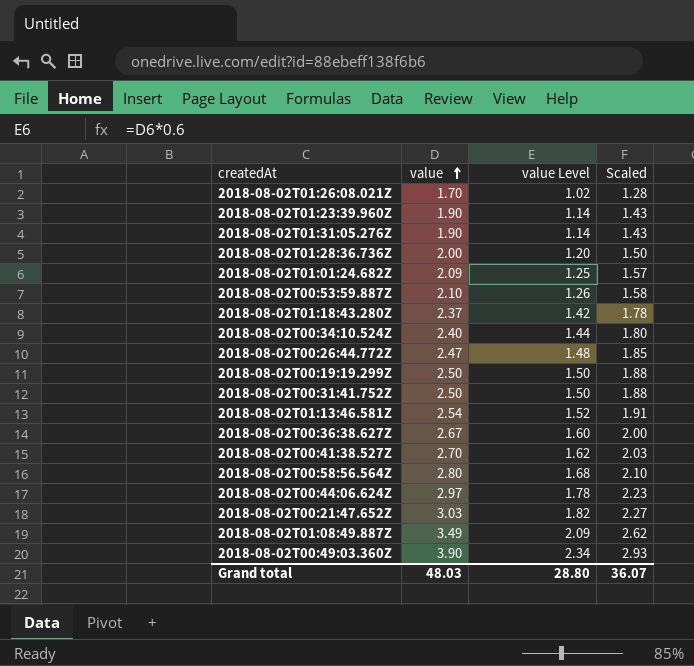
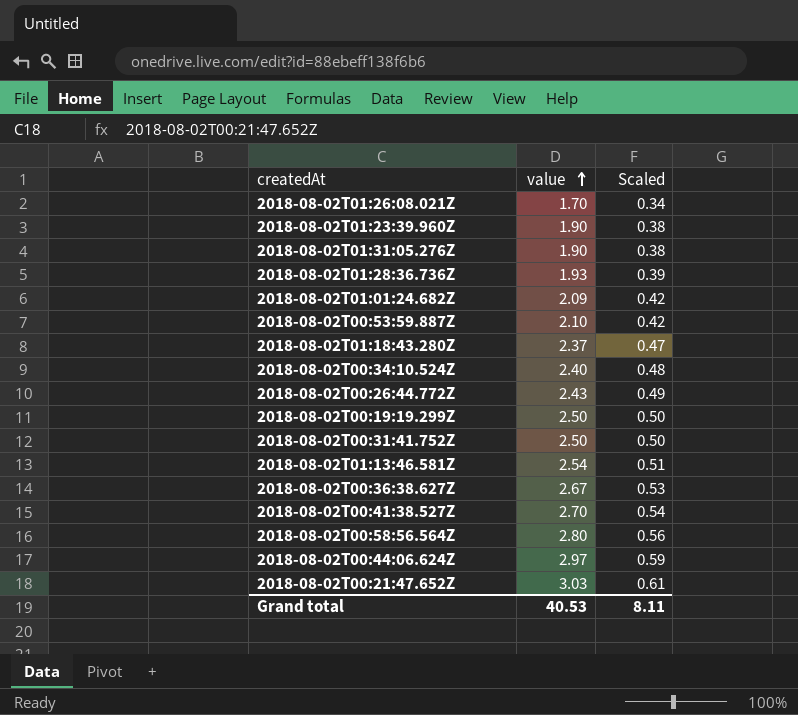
column value Level | formula: [value] * 0.6 -> none
column Scaled | formula: [value] * 0.75 -> [value] * 0.2
row 2018-08-02T01:08:49.887Z: 3.49 | 2.09 | 2.62 -> none
row 2018-08-02T00:49:03.360Z: 3.90 | 2.34 | 2.93 -> none
2018-08-02T01:28:36.736Z | value: 2.00 -> 1.93
2018-08-02T00:26:44.772Z | value: 2.47 -> 2.43
Grand total | value: 48.03 -> 40.53
Grand total | Scaled: 36.07 -> 8.11

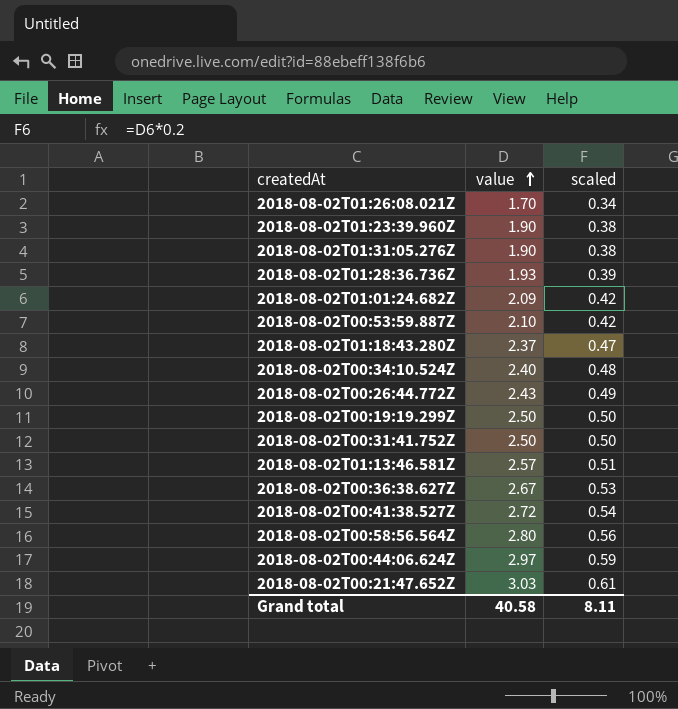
column name: Scaled -> scaled
2018-08-02T01:13:46.581Z | value: 2.54 -> 2.57
2018-08-02T00:41:38.527Z | value: 2.70 -> 2.72
Grand total | value: 40.53 -> 40.58

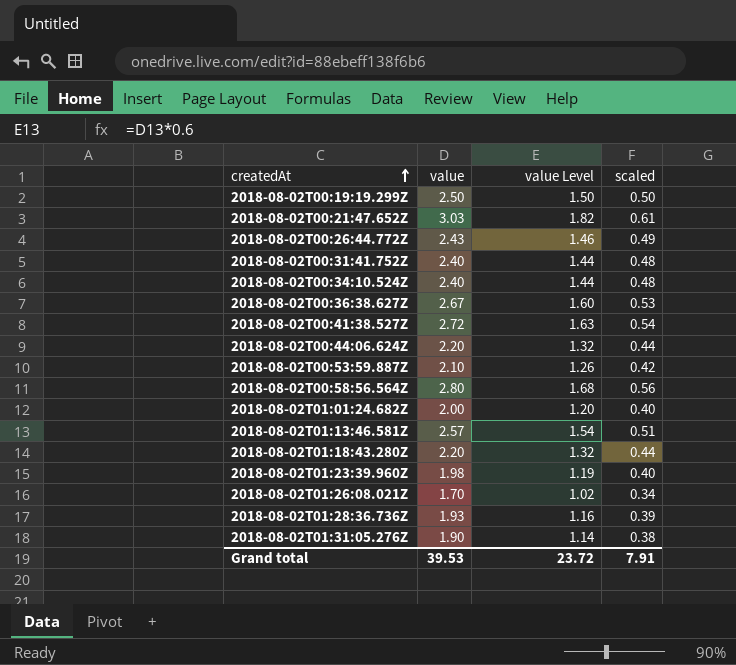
row order: value ascending -> createdAt ascending
column value Level | formula: none -> [value] * 0.6
2018-08-02T00:31:41.752Z | value: 2.50 -> 2.40
2018-08-02T00:31:41.752Z | scaled: 0.50 -> 0.48
2018-08-02T00:44:06.624Z | value: 2.97 -> 2.20
2018-08-02T00:44:06.624Z | scaled: 0.59 -> 0.44
2018-08-02T01:01:24.682Z | value: 2.09 -> 2.00
2018-08-02T01:01:24.682Z | scaled: 0.42 -> 0.40
2018-08-02T01:18:43.280Z | value: 2.37 -> 2.20
2018-08-02T01:18:43.280Z | scaled: 0.47 -> 0.44
2018-08-02T01:23:39.960Z | value: 1.90 -> 1.98
2018-08-02T01:23:39.960Z | scaled: 0.38 -> 0.40
Grand total | value: 40.58 -> 39.53
Grand total | scaled: 8.11 -> 7.91

